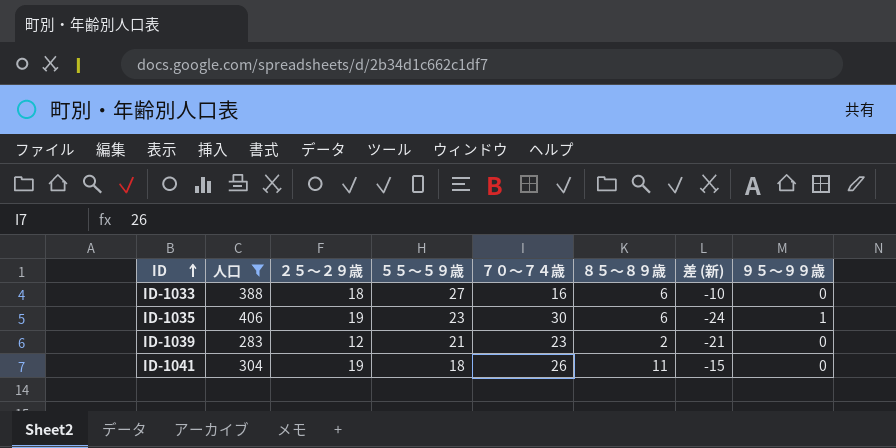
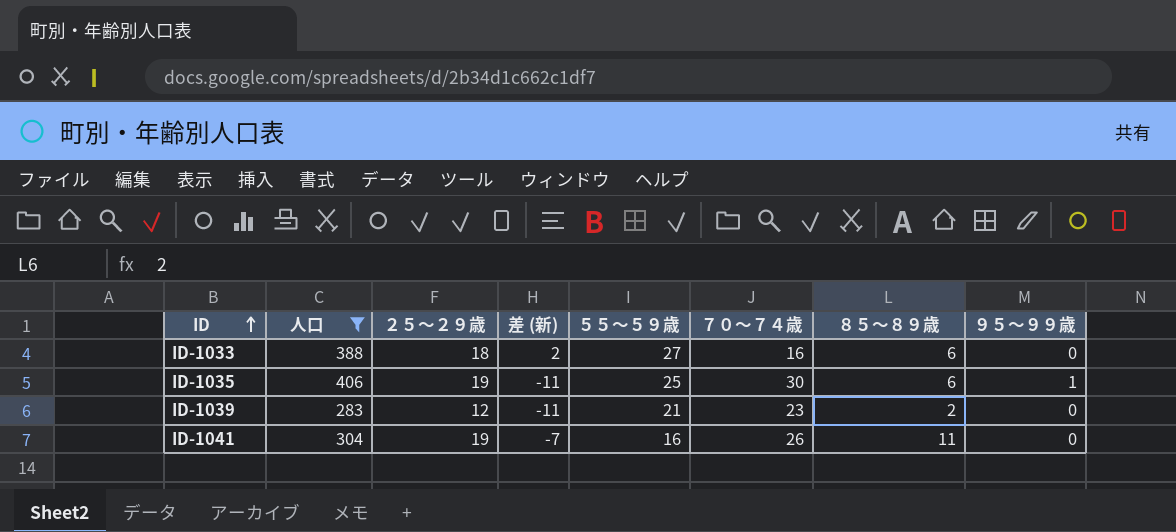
column 差 (新) | formula: [８５～８９歳] - [７０～７４歳] -> [２５～２９歳] - [７０～７４歳]
column 差 (新) | position: 7 -> 4
ID-1035 | ５５～５９歳: 23 -> 25
ID-1041 | ５５～５９歳: 18 -> 16

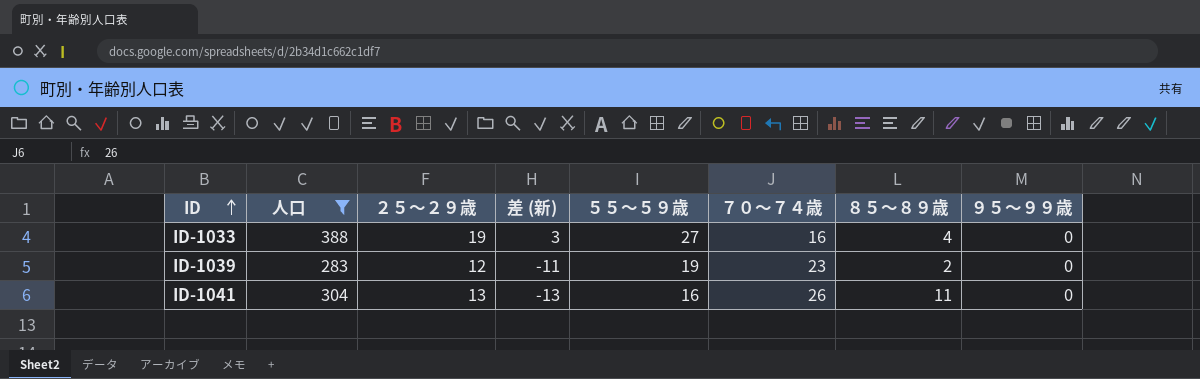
row ID-1035: 406 | 19 | -11 | 25 | 30 | 6 | 1 -> none
ID-1033 | ２５～２９歳: 18 -> 19
ID-1033 | 差 (新): 2 -> 3
ID-1033 | ８５～８９歳: 6 -> 4
ID-1039 | ５５～５９歳: 21 -> 19
ID-1041 | ２５～２９歳: 19 -> 13
ID-1041 | 差 (新): -7 -> -13

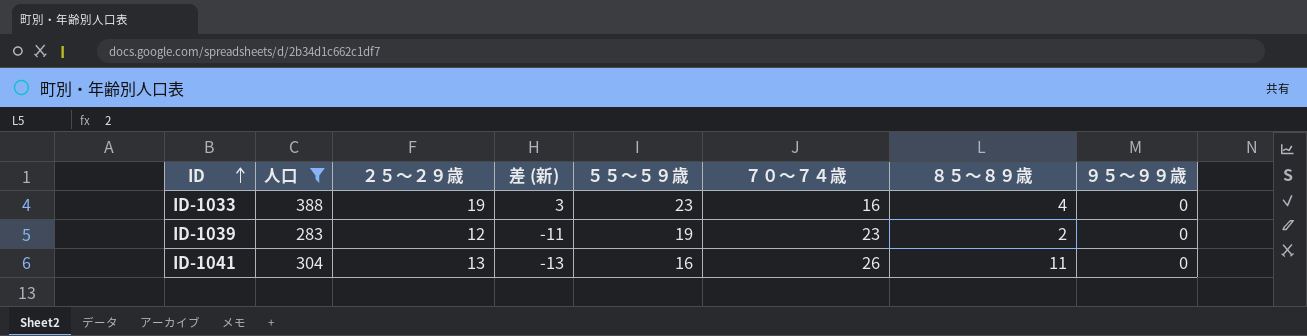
ID-1033 | ５５～５９歳: 27 -> 23

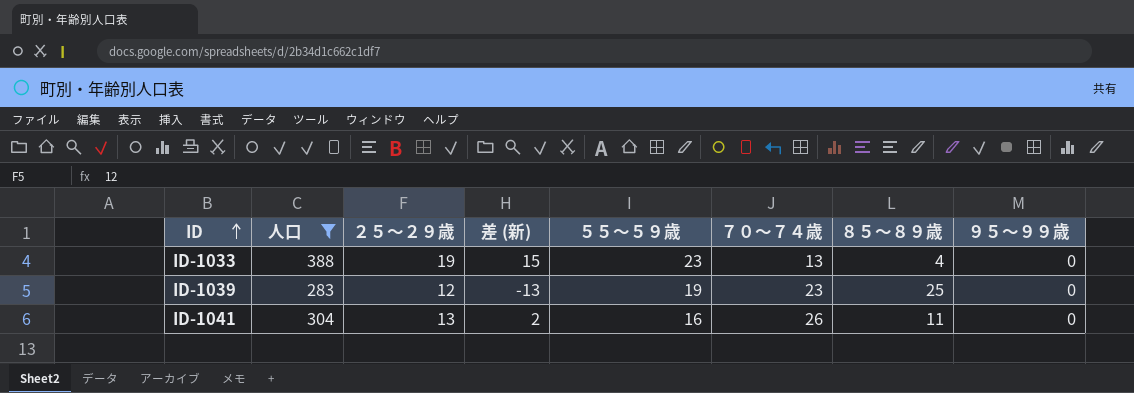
column 差 (新) | formula: [２５～２９歳] - [７０～７４歳] -> [２５～２９歳] - [８５～８９歳]
ID-1033 | ７０～７４歳: 16 -> 13
ID-1039 | ８５～８９歳: 2 -> 25

